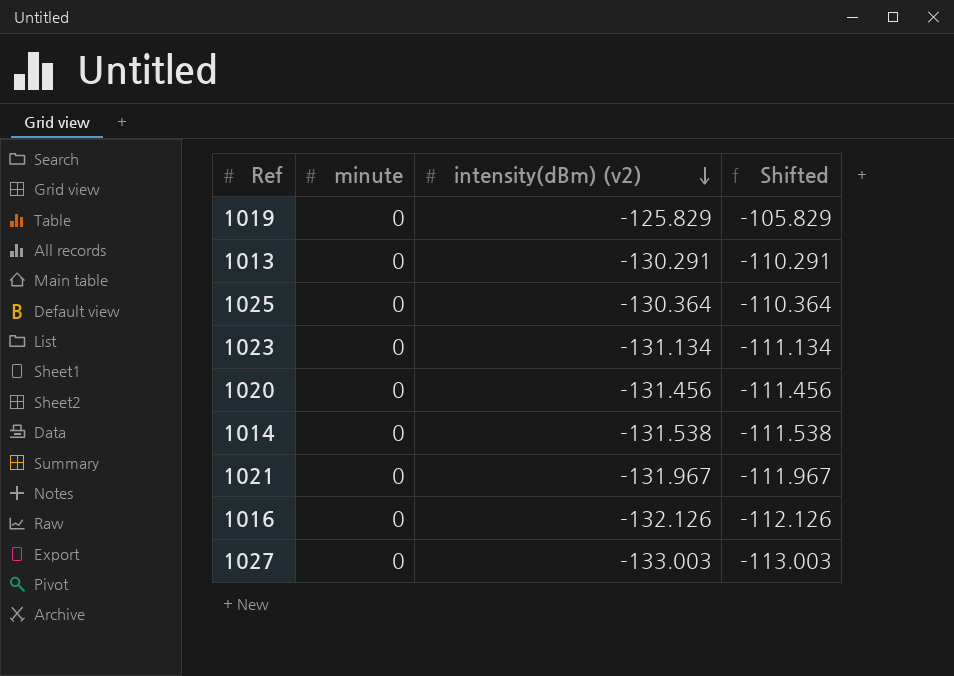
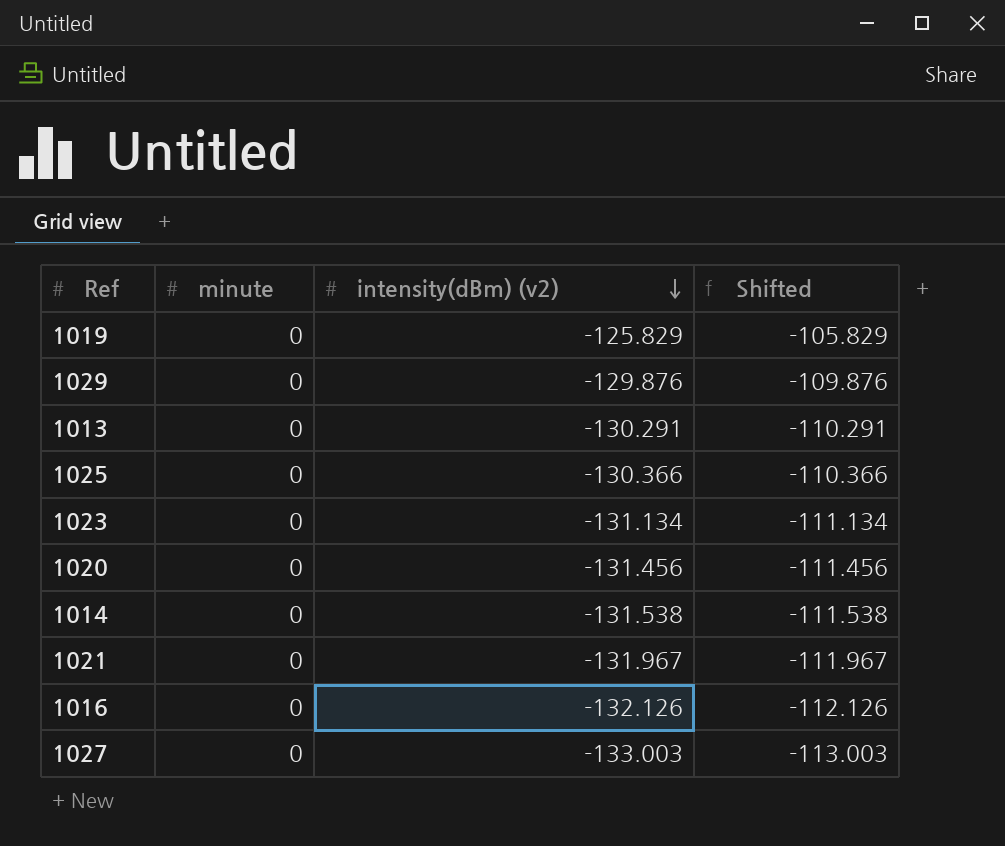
row 1029: none -> 0 | -129.876 | -109.876
1025 | intensity(dBm) (v2): -130.364 -> -130.366
1025 | Shifted: -110.364 -> -110.366

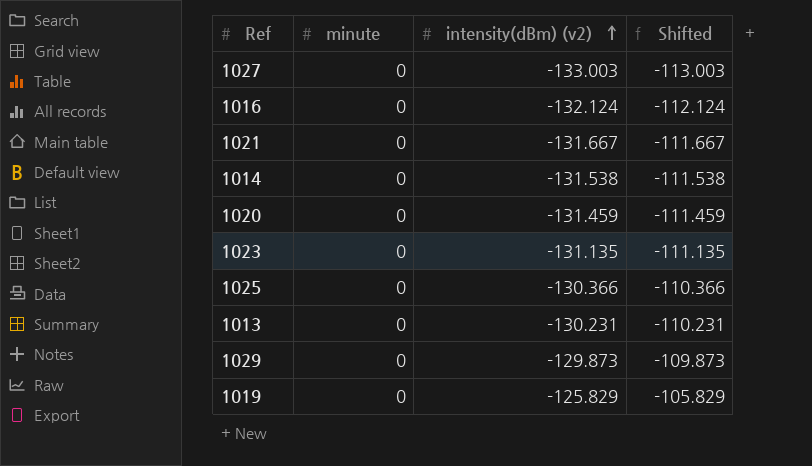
row order: intensity(dBm) (v2) descending -> intensity(dBm) (v2) ascending
1016 | intensity(dBm) (v2): -132.126 -> -132.124
1016 | Shifted: -112.126 -> -112.124
1021 | intensity(dBm) (v2): -131.967 -> -131.667
1021 | Shifted: -111.967 -> -111.667
1020 | intensity(dBm) (v2): -131.456 -> -131.459
1020 | Shifted: -111.456 -> -111.459
1023 | intensity(dBm) (v2): -131.134 -> -131.135
1023 | Shifted: -111.134 -> -111.135
1013 | intensity(dBm) (v2): -130.291 -> -130.231
1013 | Shifted: -110.291 -> -110.231
1029 | intensity(dBm) (v2): -129.876 -> -129.873
1029 | Shifted: -109.876 -> -109.873

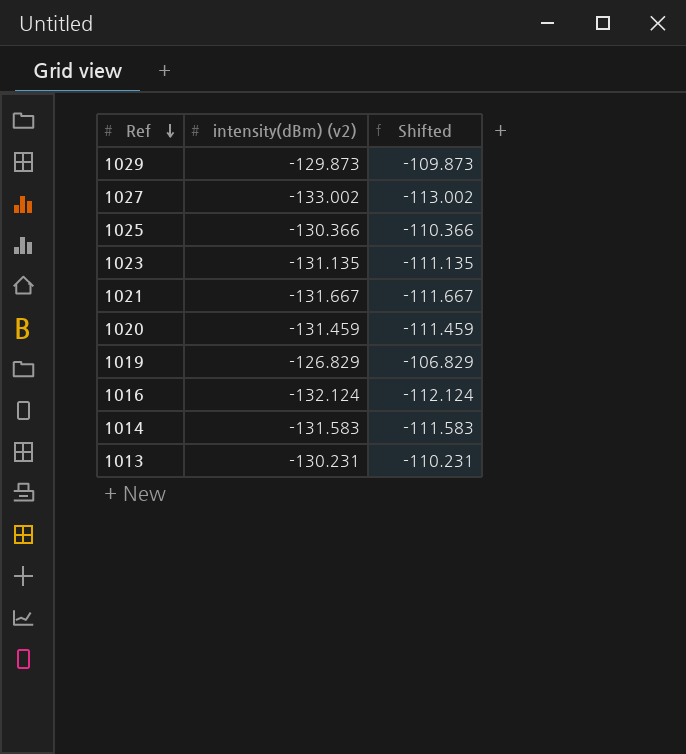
row order: intensity(dBm) (v2) ascending -> Ref descending
column minute | position: 2 -> none
1027 | intensity(dBm) (v2): -133.003 -> -133.002
1027 | Shifted: -113.003 -> -113.002
1019 | intensity(dBm) (v2): -125.829 -> -126.829
1019 | Shifted: -105.829 -> -106.829
1014 | intensity(dBm) (v2): -131.538 -> -131.583
1014 | Shifted: -111.538 -> -111.583

